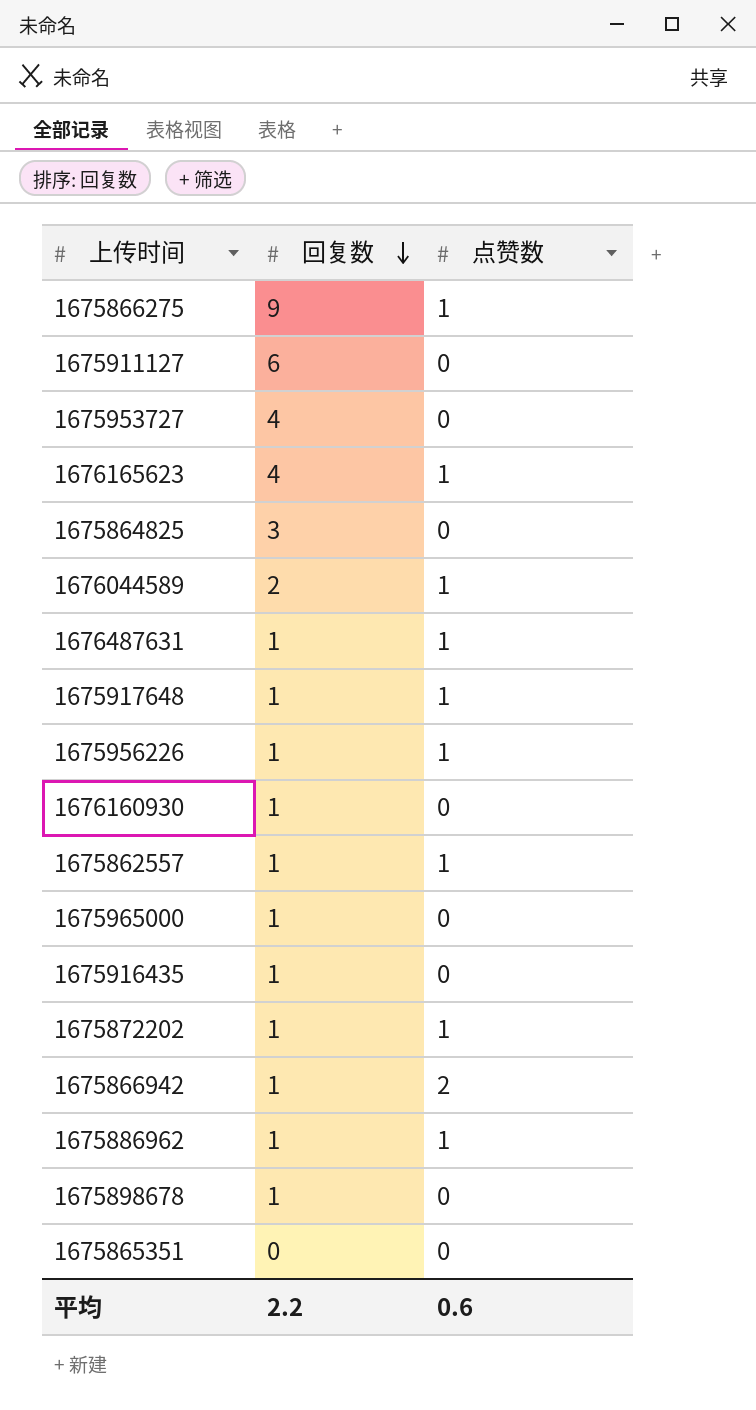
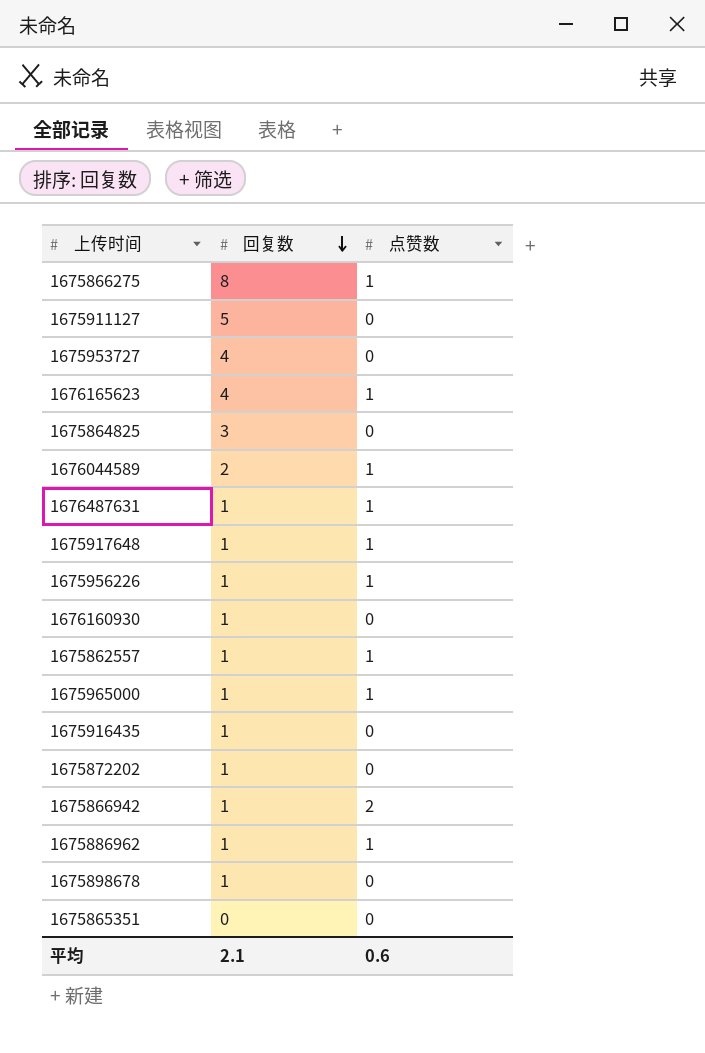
1675866275 | 回复数: 9 -> 8
1675911127 | 回复数: 6 -> 5
1675965000 | 点赞数: 0 -> 1
1675872202 | 点赞数: 1 -> 0
平均 | 回复数: 2.2 -> 2.1

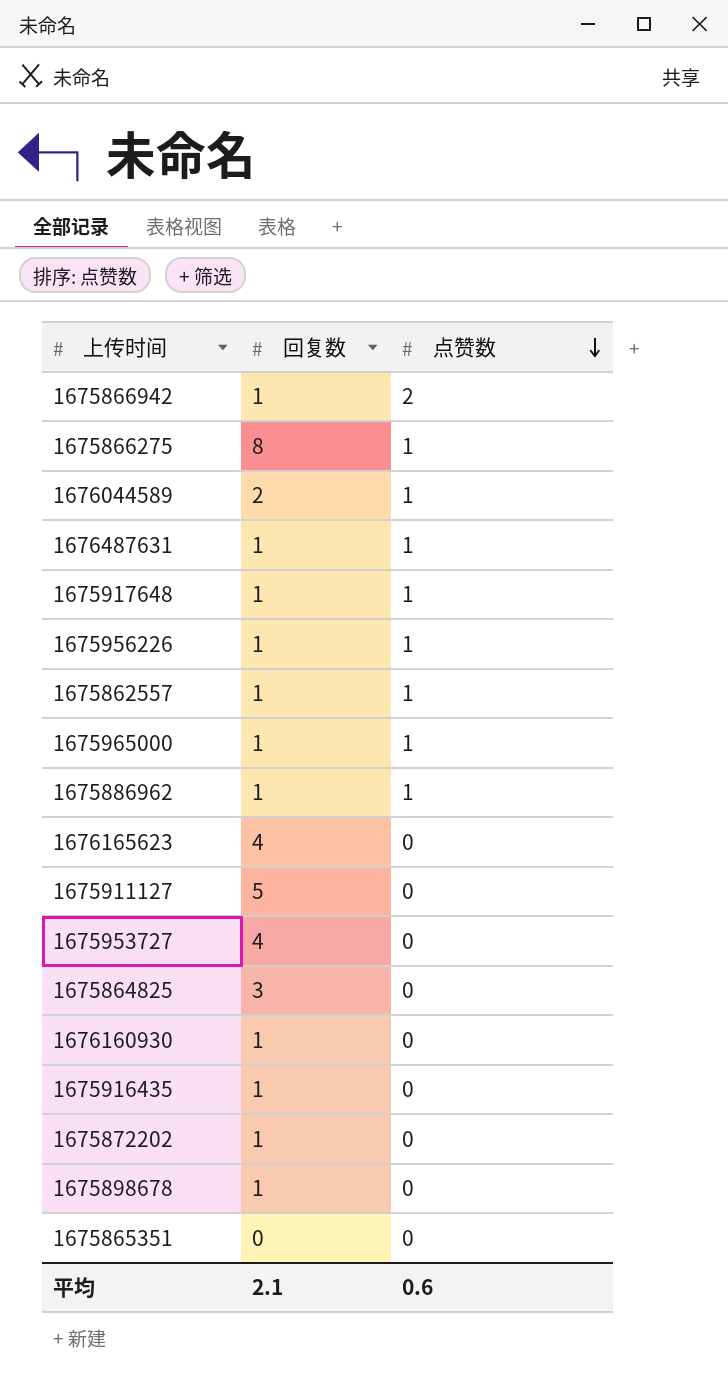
row order: 回复数 descending -> 点赞数 descending
1676165623 | 点赞数: 1 -> 0

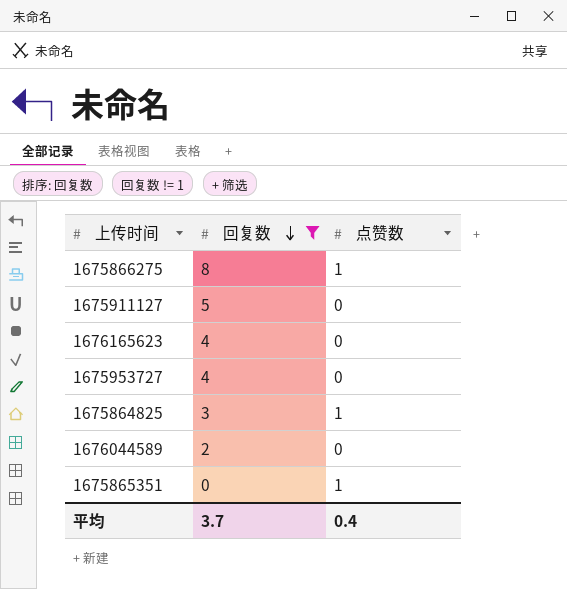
filter: none -> 回复数 != 1
row order: 点赞数 descending -> 回复数 descending
1675864825 | 点赞数: 0 -> 1
1676044589 | 点赞数: 1 -> 0
1675865351 | 点赞数: 0 -> 1
平均 | 回复数: 2.1 -> 3.7
平均 | 点赞数: 0.6 -> 0.4

